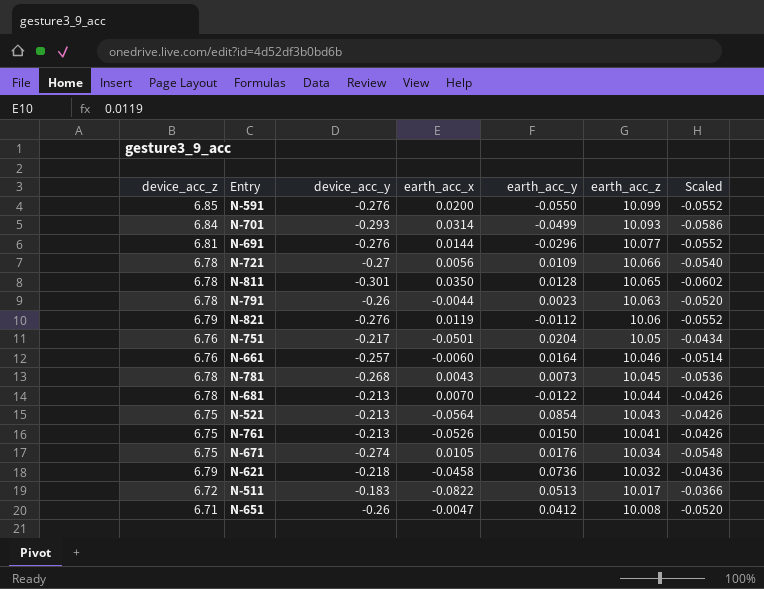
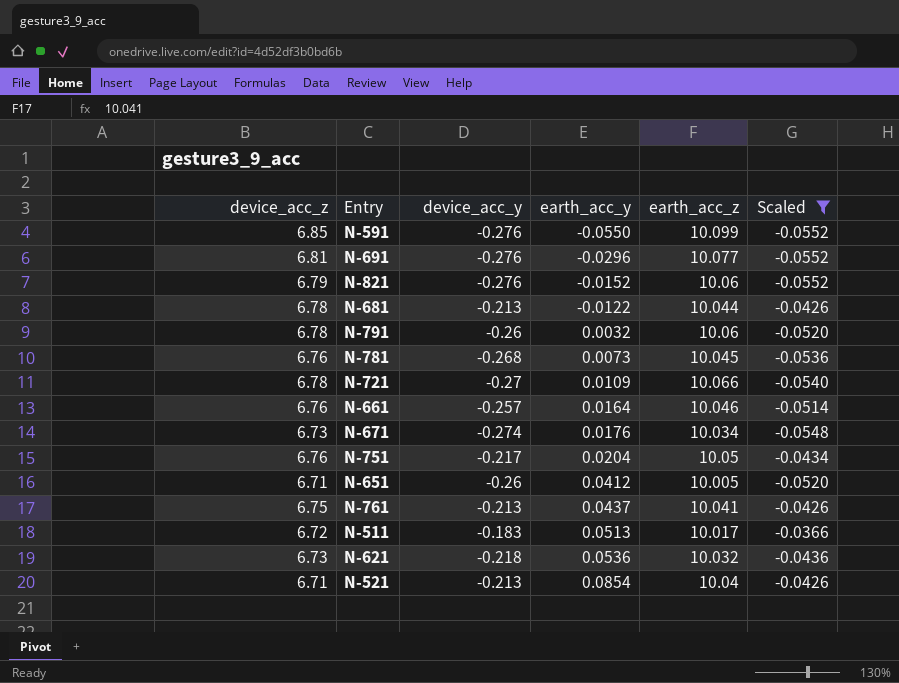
filter: none -> Scaled >= -0.0552
row order: earth_acc_z descending -> earth_acc_y ascending
column earth_acc_x | position: 4 -> none
N-821 | earth_acc_y: -0.0112 -> -0.0152
N-791 | earth_acc_y: 0.0023 -> 0.0032
N-791 | earth_acc_z: 10.063 -> 10.06
N-781 | device_acc_z: 6.78 -> 6.76
N-671 | device_acc_z: 6.75 -> 6.73
N-651 | earth_acc_z: 10.008 -> 10.005
N-761 | earth_acc_y: 0.0150 -> 0.0437
N-621 | device_acc_z: 6.79 -> 6.73
N-621 | earth_acc_y: 0.0736 -> 0.0536
N-521 | device_acc_z: 6.75 -> 6.71
N-521 | earth_acc_z: 10.043 -> 10.04

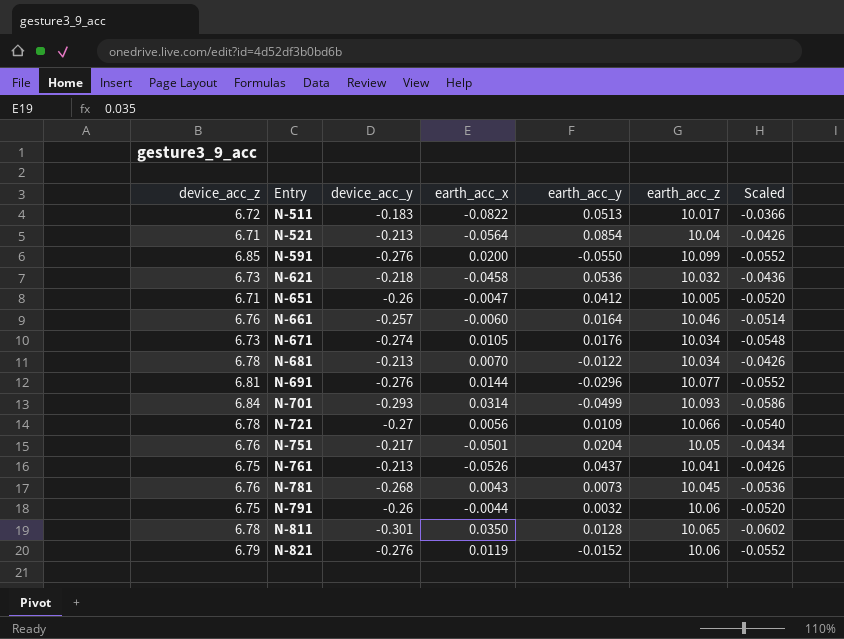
filter: Scaled >= -0.0552 -> none
row order: earth_acc_y ascending -> Entry ascending
column earth_acc_x | position: none -> 4
N-681 | earth_acc_z: 10.044 -> 10.034
N-791 | device_acc_z: 6.78 -> 6.75

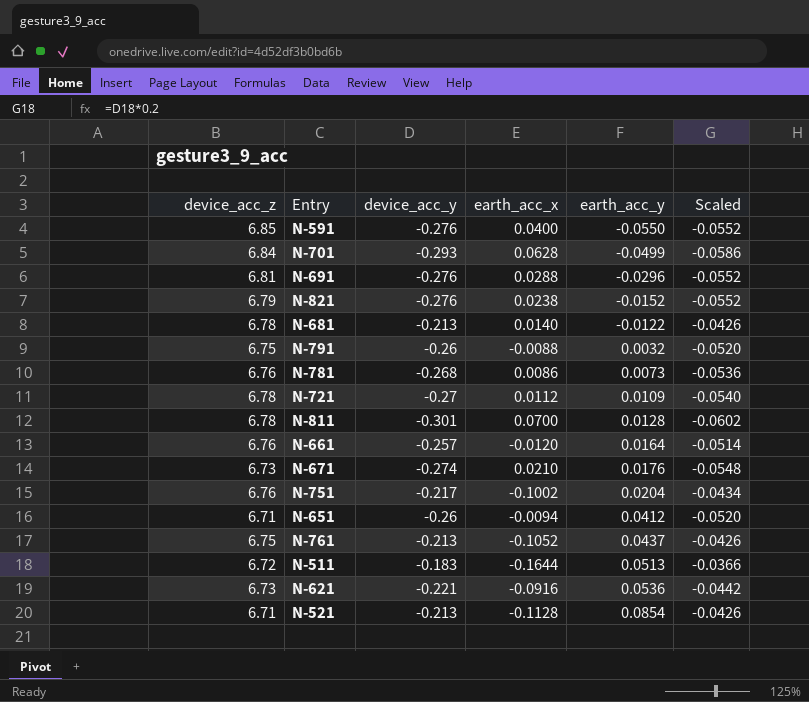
row order: Entry ascending -> earth_acc_y ascending
column earth_acc_z | position: 6 -> none
N-591 | earth_acc_x: 0.0200 -> 0.0400
N-701 | earth_acc_x: 0.0314 -> 0.0628
N-691 | earth_acc_x: 0.0144 -> 0.0288
N-821 | earth_acc_x: 0.0119 -> 0.0238
N-681 | earth_acc_x: 0.0070 -> 0.0140
N-791 | earth_acc_x: -0.0044 -> -0.0088
N-781 | earth_acc_x: 0.0043 -> 0.0086
N-721 | earth_acc_x: 0.0056 -> 0.0112
N-811 | earth_acc_x: 0.0350 -> 0.0700
N-661 | earth_acc_x: -0.0060 -> -0.0120
N-671 | earth_acc_x: 0.0105 -> 0.0210
N-751 | earth_acc_x: -0.0501 -> -0.1002
N-651 | earth_acc_x: -0.0047 -> -0.0094
N-761 | earth_acc_x: -0.0526 -> -0.1052
N-511 | earth_acc_x: -0.0822 -> -0.1644
N-621 | device_acc_y: -0.218 -> -0.221
N-621 | earth_acc_x: -0.0458 -> -0.0916
N-621 | Scaled: -0.0436 -> -0.0442
N-521 | earth_acc_x: -0.0564 -> -0.1128

